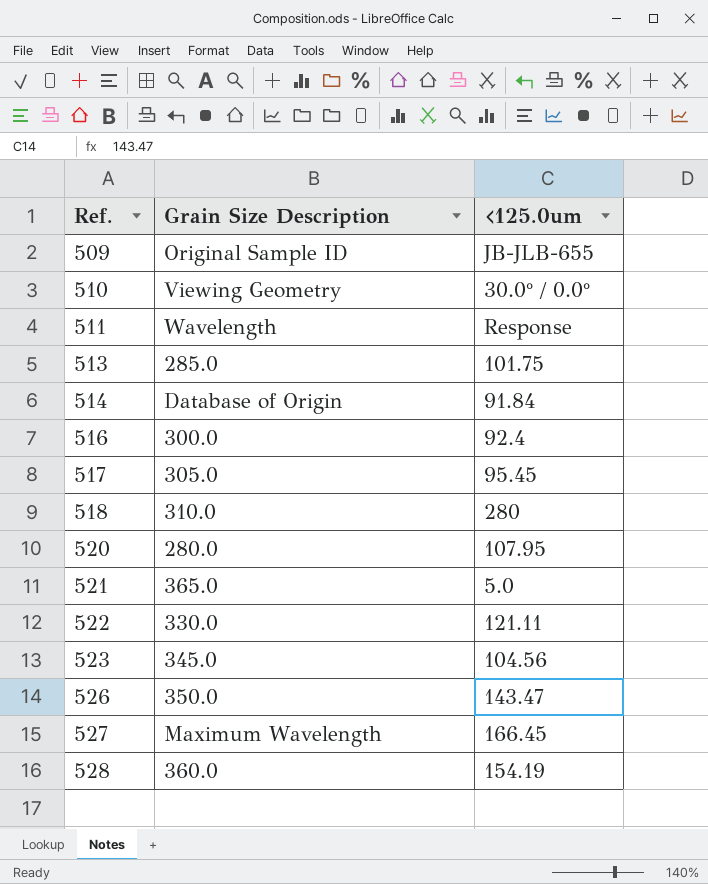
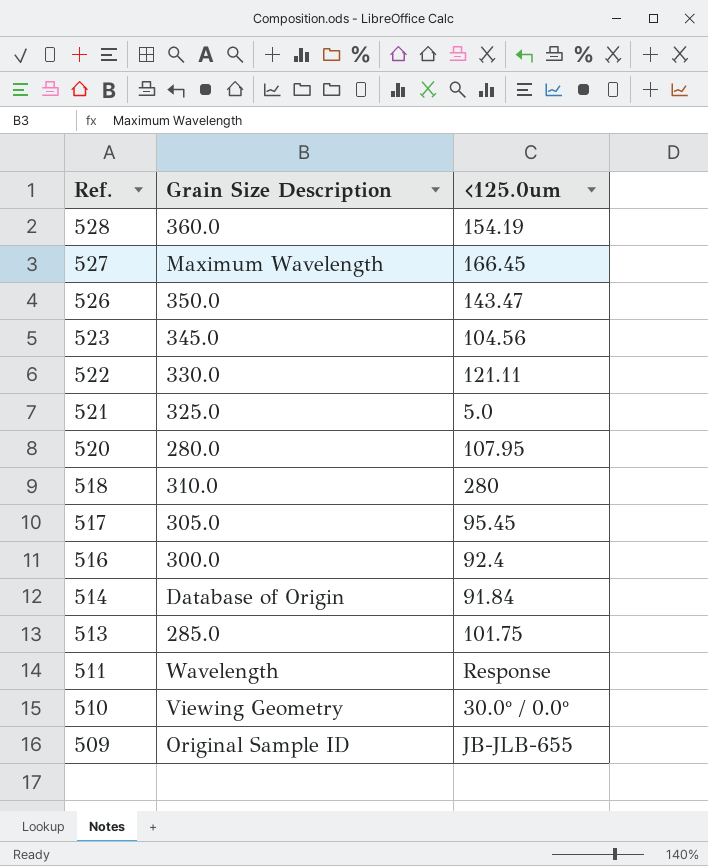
row order: Ref. ascending -> Ref. descending
521 | Grain Size Description: 365.0 -> 325.0

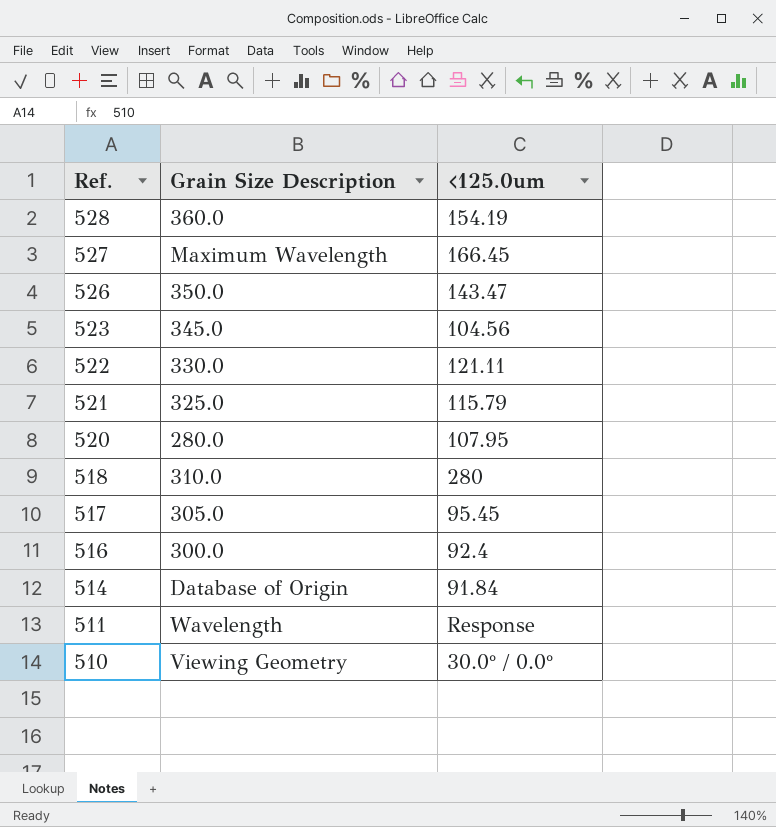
row 513: 285.0 | 101.75 -> none
row 509: Original Sample ID | JB-JLB-655 -> none
521 | <125.0um: 5.0 -> 115.79

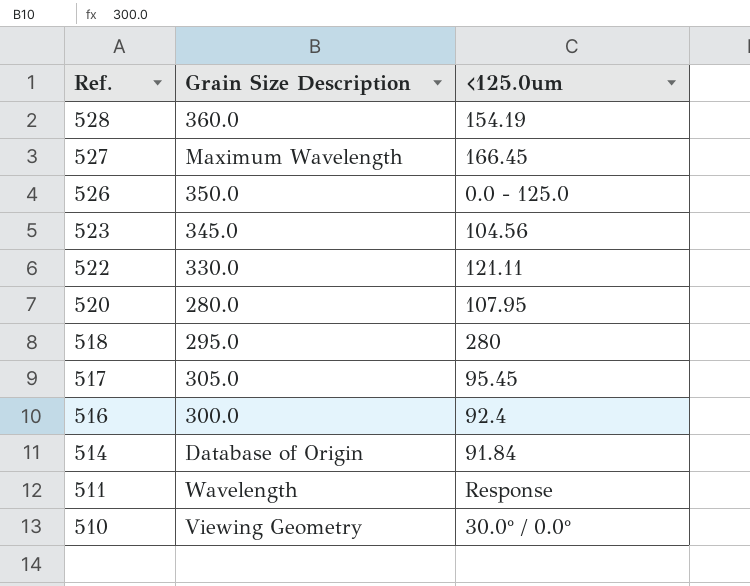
row 521: 325.0 | 115.79 -> none
526 | <125.0um: 143.47 -> 0.0 - 125.0
518 | Grain Size Description: 310.0 -> 295.0

